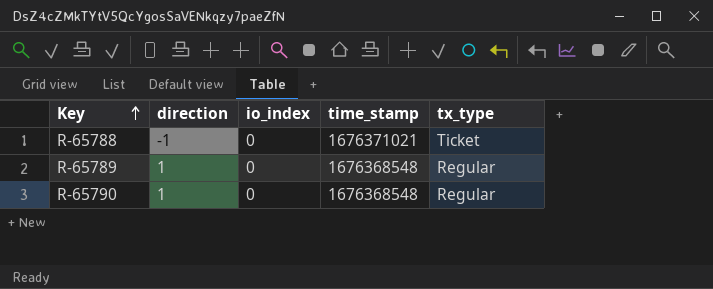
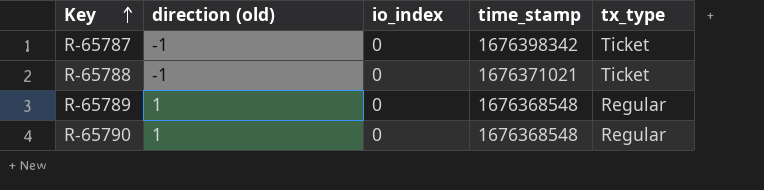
column name: direction -> direction (old)
row R-65787: none -> -1 | 0 | 1676398342 | Ticket

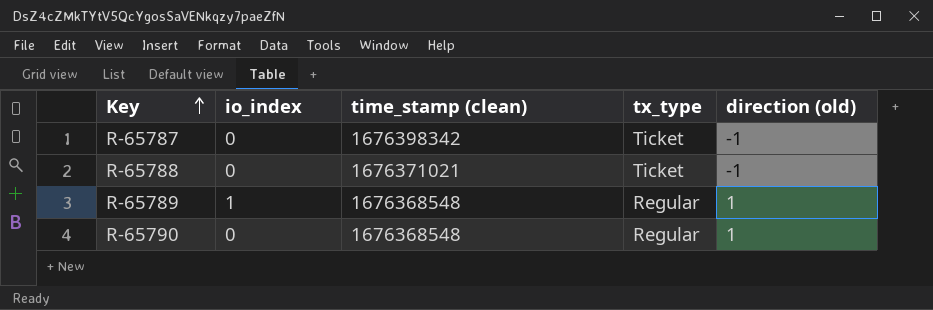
column name: time_stamp -> time_stamp (clean)
column direction (old) | position: 2 -> 5
R-65789 | io_index: 0 -> 1

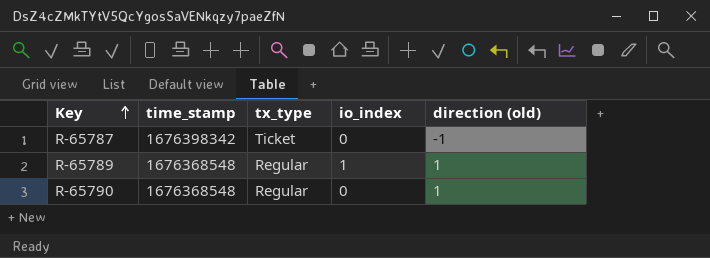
column name: time_stamp (clean) -> time_stamp
column io_index | position: 2 -> 4
row R-65788: 0 | 1676371021 | Ticket | -1 -> none

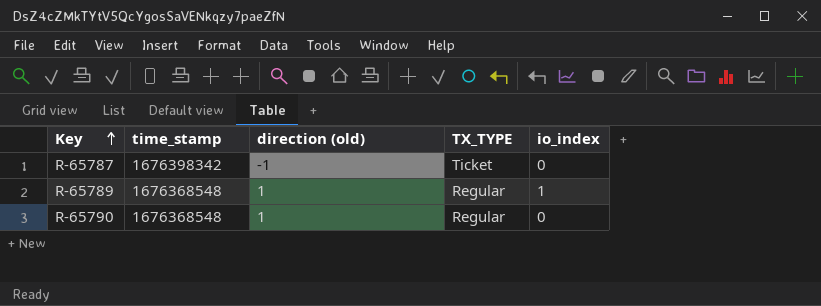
column direction (old) | position: 5 -> 3
column name: tx_type -> TX_TYPE

